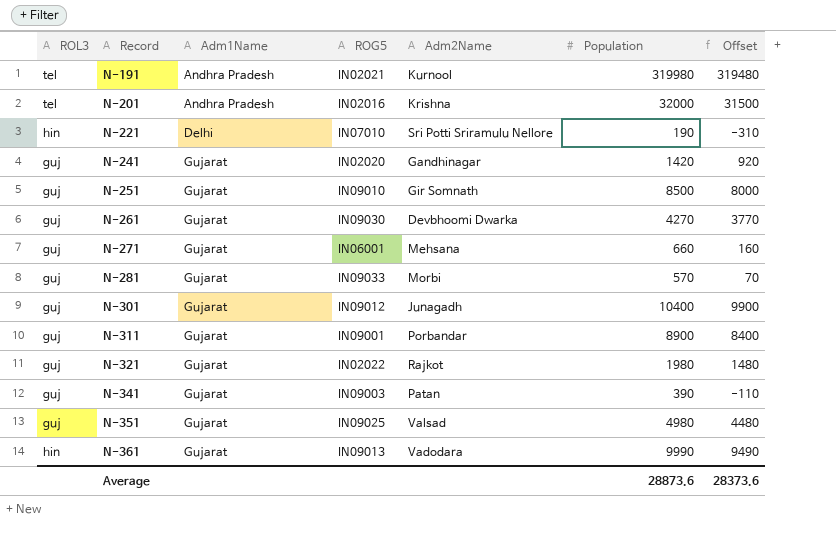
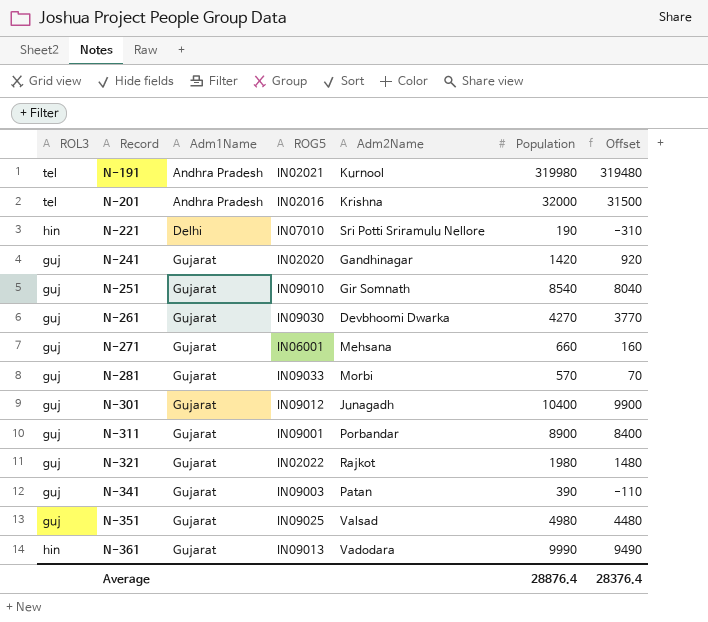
N-251 | Population: 8500 -> 8540
N-251 | Offset: 8000 -> 8040
Average | Population: 28873.6 -> 28876.4
Average | Offset: 28373.6 -> 28376.4

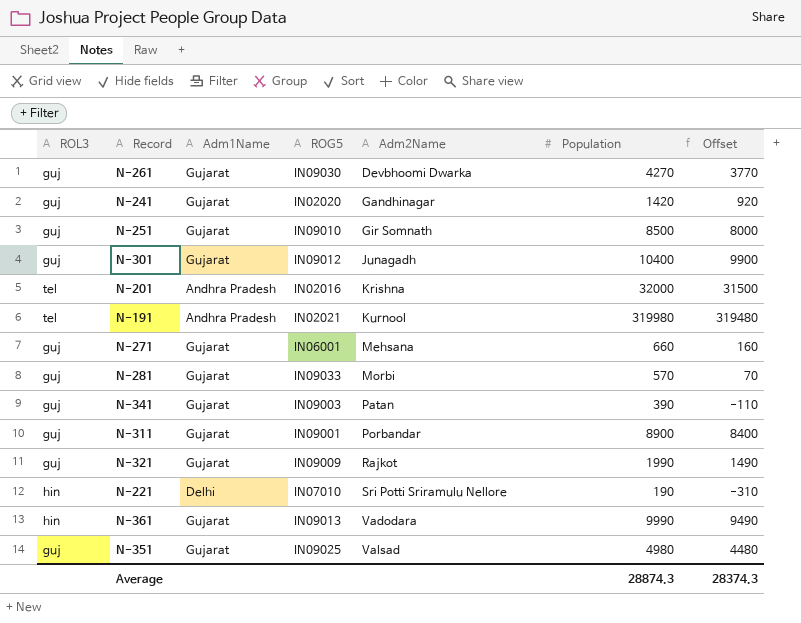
row order: Record ascending -> Adm2Name ascending
N-251 | Population: 8540 -> 8500
N-251 | Offset: 8040 -> 8000
N-321 | ROG5: IN02022 -> IN09009
N-321 | Population: 1980 -> 1990
N-321 | Offset: 1480 -> 1490
Average | Population: 28876.4 -> 28874.3
Average | Offset: 28376.4 -> 28374.3

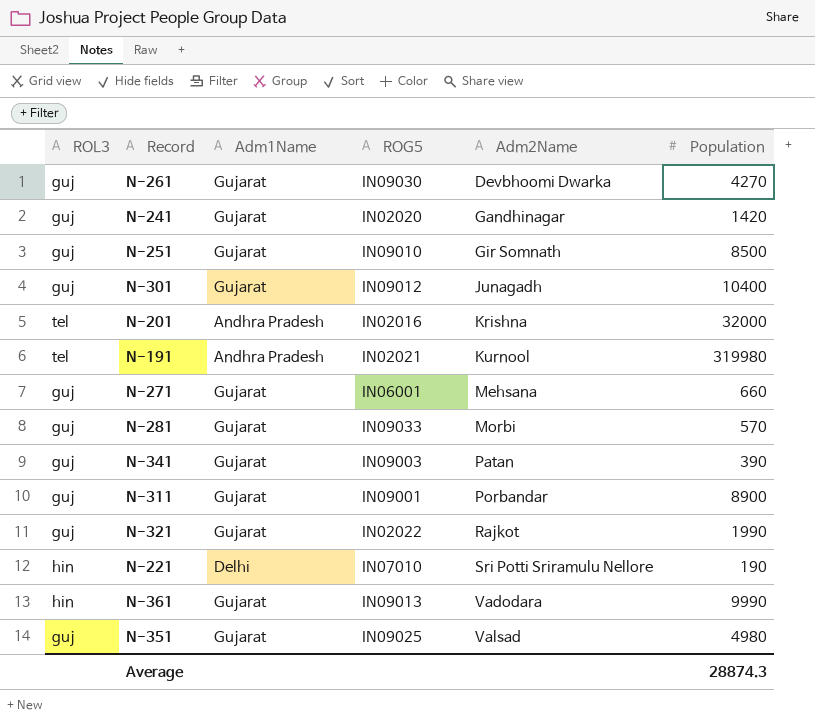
column Offset | formula: [Population] - 500 -> none
N-321 | ROG5: IN09009 -> IN02022

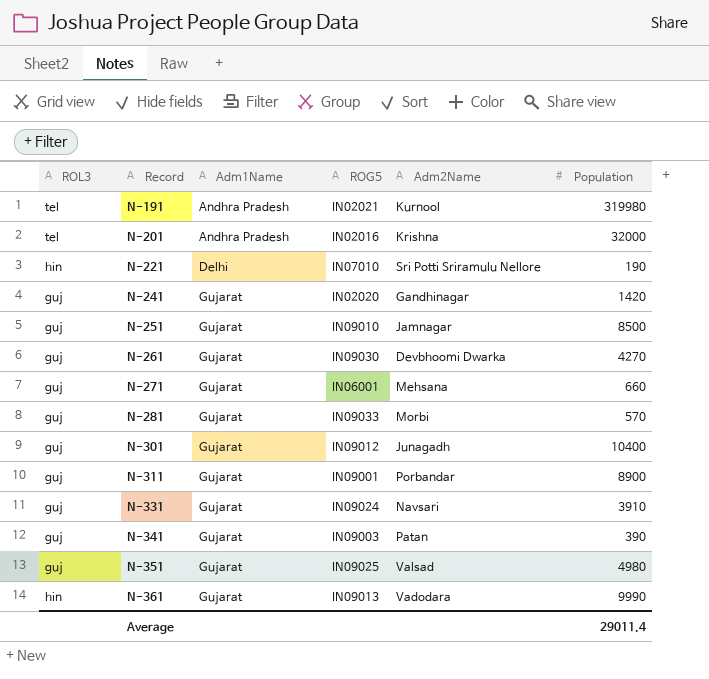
row order: Adm2Name ascending -> Record ascending
row N-321: guj | Gujarat | IN02022 | Rajkot | 1990 -> none
N-251 | Adm2Name: Gir Somnath -> Jamnagar
row N-331: none -> guj | Gujarat | IN09024 | Navsari | 3910
Average | Population: 28874.3 -> 29011.4

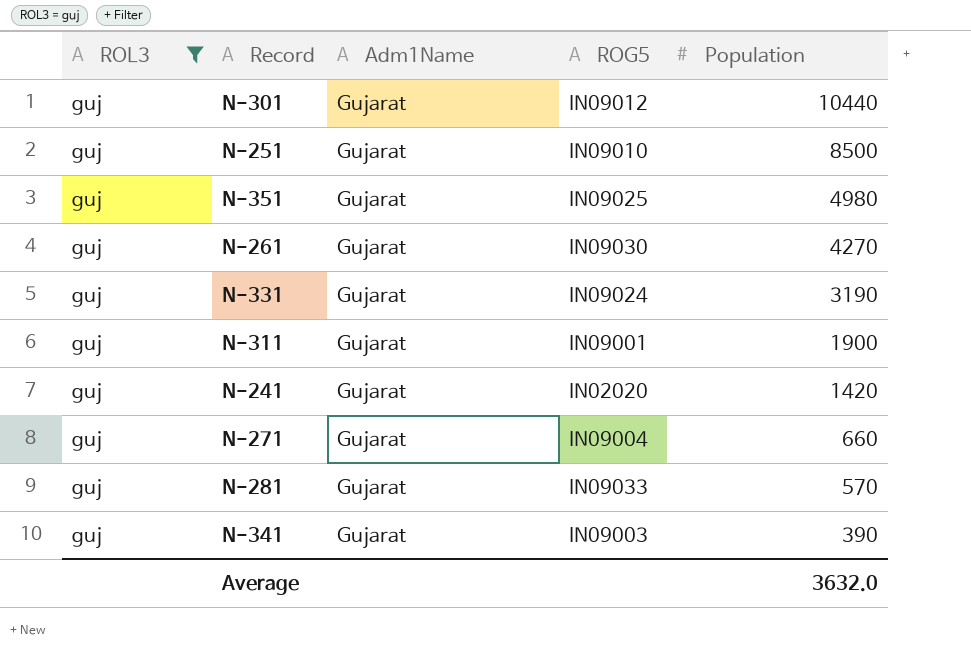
filter: none -> ROL3 = guj
row order: Record ascending -> Population descending
column Adm2Name | position: 5 -> none
N-301 | Population: 10400 -> 10440
N-331 | Population: 3910 -> 3190
N-311 | Population: 8900 -> 1900
N-271 | ROG5: IN06001 -> IN09004
Average | Population: 29011.4 -> 3632.0

